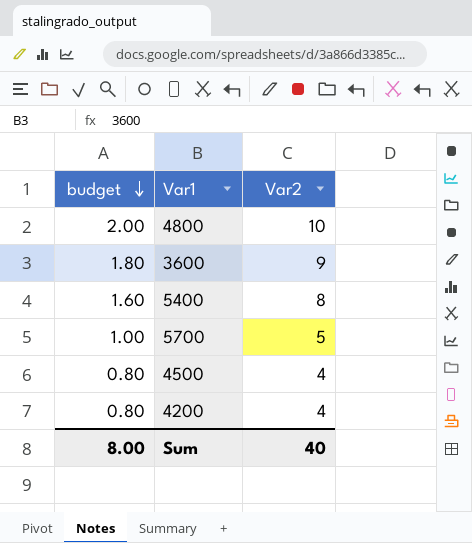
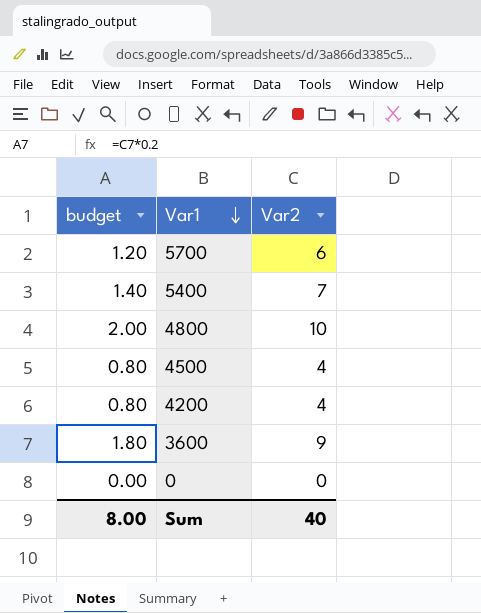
row order: budget descending -> Var1 descending
5700 | budget: 1.00 -> 1.20
5700 | Var2: 5 -> 6
5400 | budget: 1.60 -> 1.40
5400 | Var2: 8 -> 7
row 0: none -> 0.00 | 0

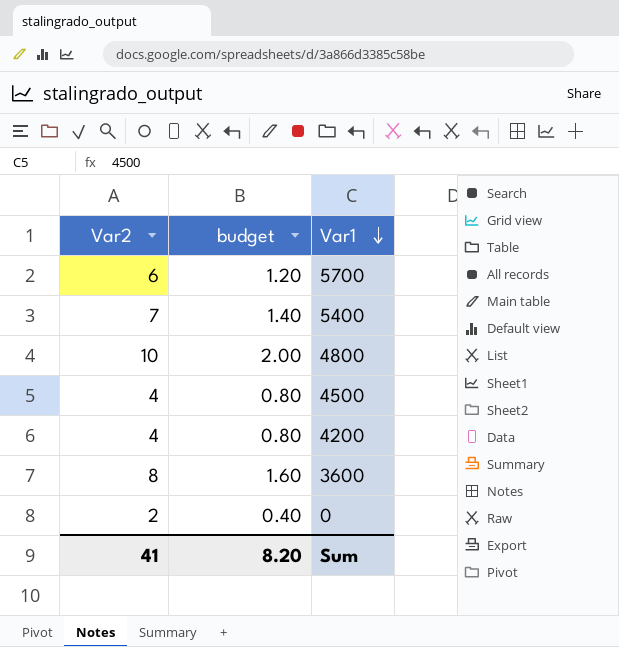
column Var2 | position: 3 -> 1
3600 | Var2: 9 -> 8
3600 | budget: 1.80 -> 1.60
0 | Var2: 0 -> 2
0 | budget: 0.00 -> 0.40
Sum | Var2: 40 -> 41
Sum | budget: 8.00 -> 8.20

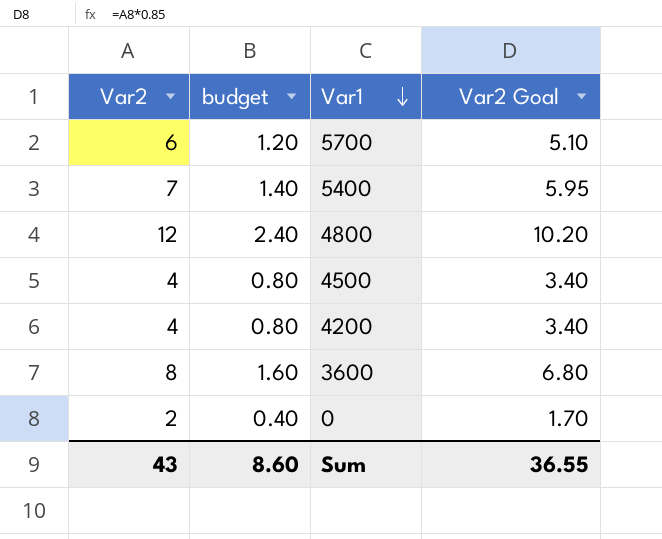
column Var2 Goal | formula: none -> [Var2] * 0.85
4800 | Var2: 10 -> 12
4800 | budget: 2.00 -> 2.40
Sum | Var2: 41 -> 43
Sum | budget: 8.20 -> 8.60

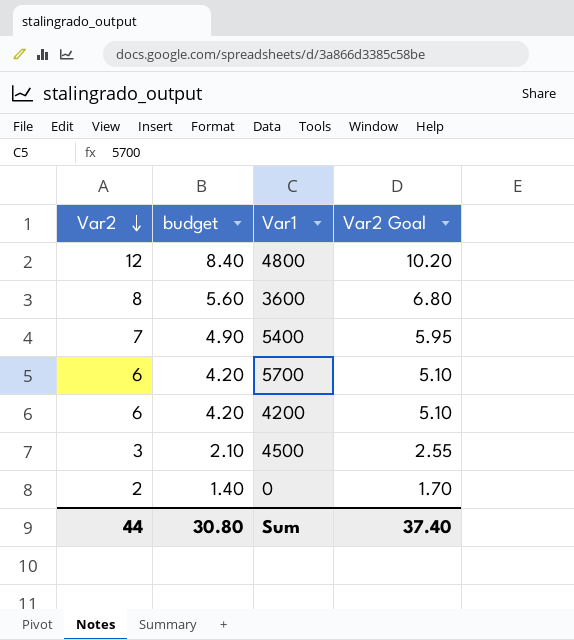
row order: Var1 descending -> Var2 descending
column budget | formula: [Var2] * 0.2 -> [Var2] * 0.7
4200 | Var2: 4 -> 6
4200 | Var2 Goal: 3.40 -> 5.10
4500 | Var2: 4 -> 3
4500 | Var2 Goal: 3.40 -> 2.55
Sum | Var2: 43 -> 44
Sum | budget: 8.60 -> 30.80
Sum | Var2 Goal: 36.55 -> 37.40

